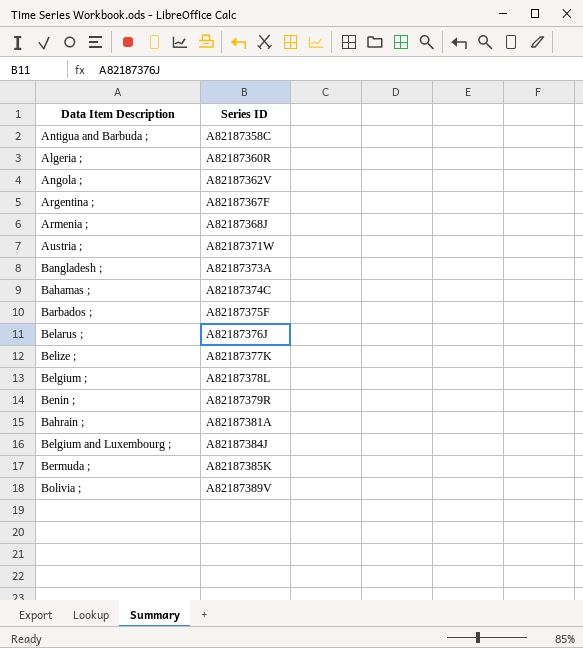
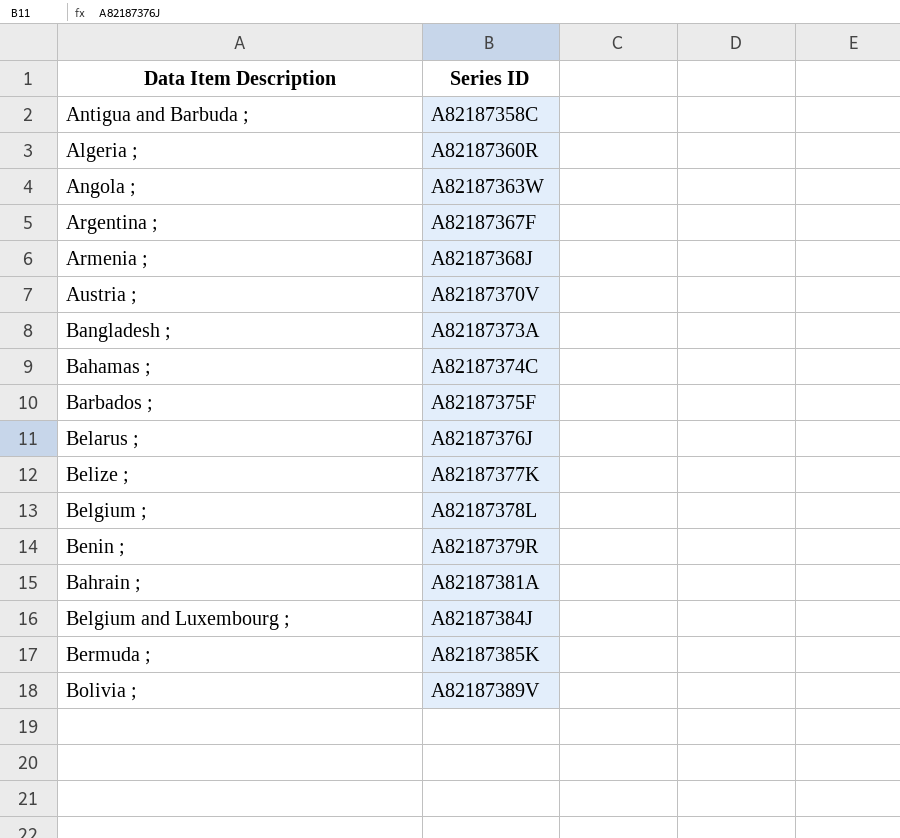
Angola ; | Series ID: A82187362V -> A82187363W
Austria ; | Series ID: A82187371W -> A82187370V

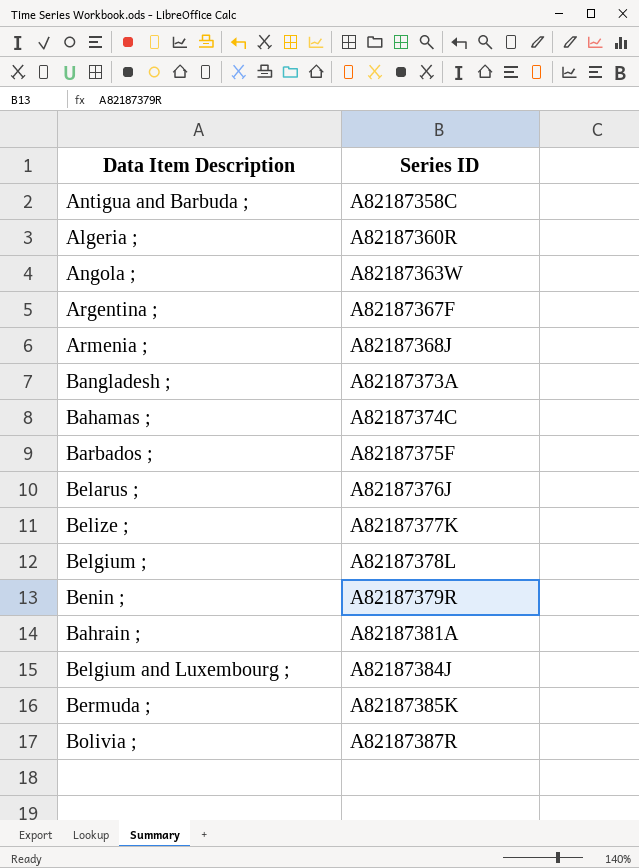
row Austria ;: A82187370V -> none
Bolivia ; | Series ID: A82187389V -> A82187387R

